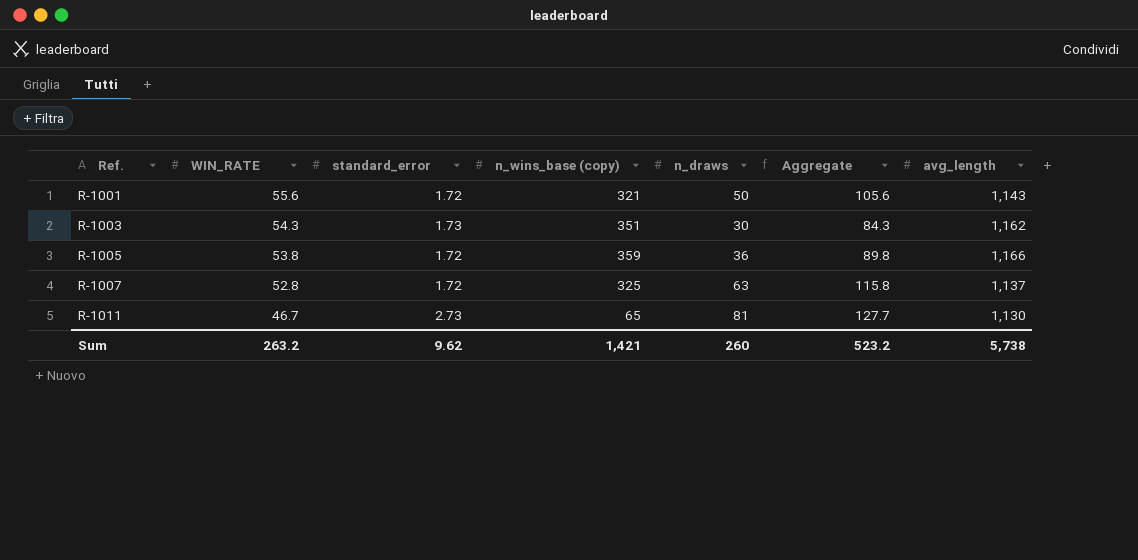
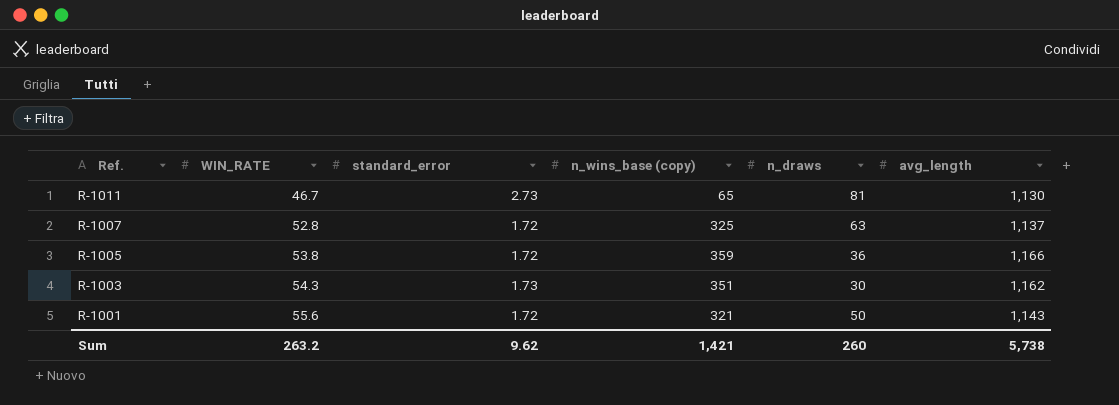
row order: Ref. ascending -> Ref. descending
column Aggregate | formula: [WIN_RATE] + [n_draws] -> none

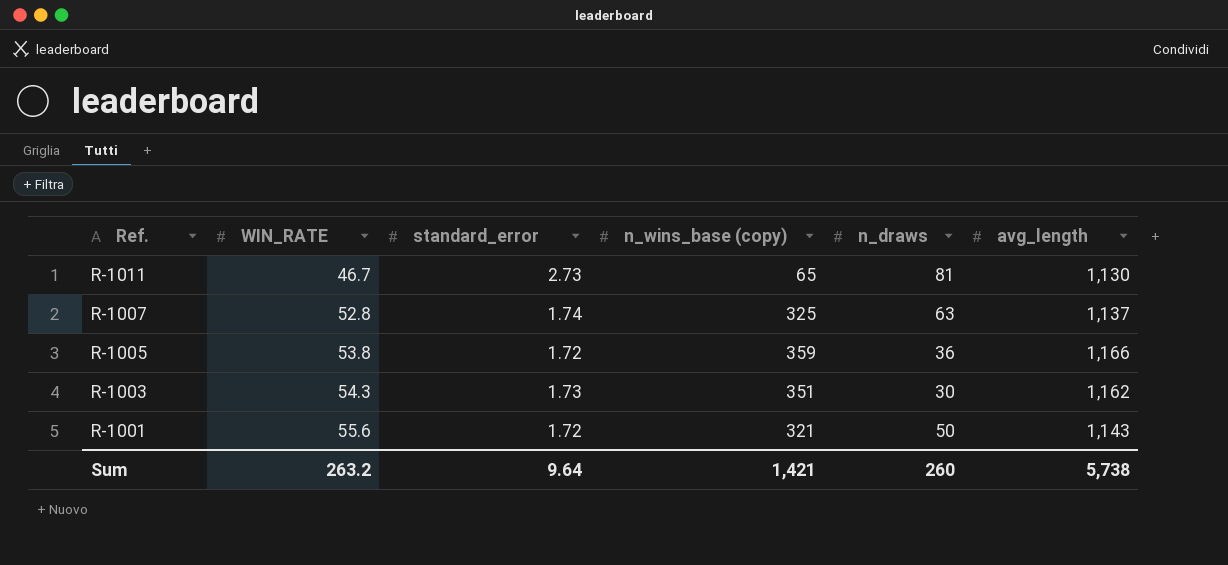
R-1007 | standard_error: 1.72 -> 1.74
Sum | standard_error: 9.62 -> 9.64

